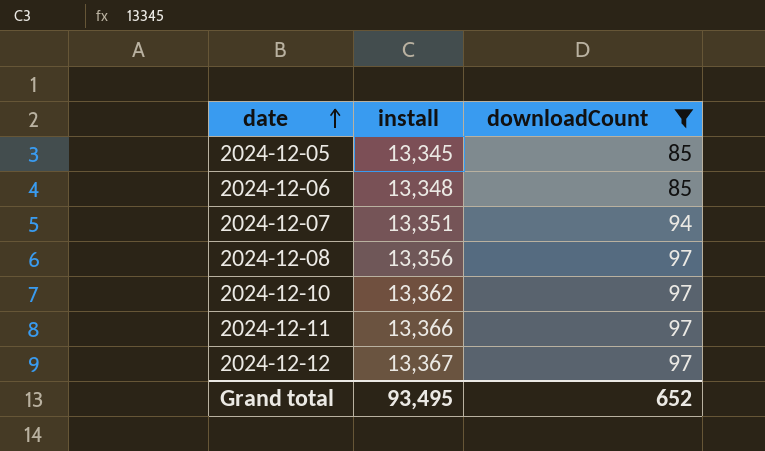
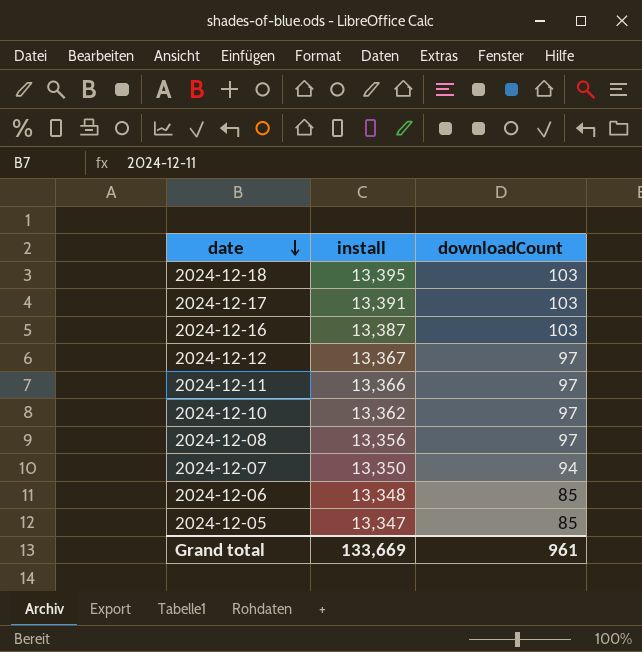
filter: downloadCount != 103 -> none
row order: date ascending -> date descending
2024-12-07 | install: 13,351 -> 13,350
2024-12-05 | install: 13,345 -> 13,347
Grand total | install: 93,495 -> 133,669
Grand total | downloadCount: 652 -> 961

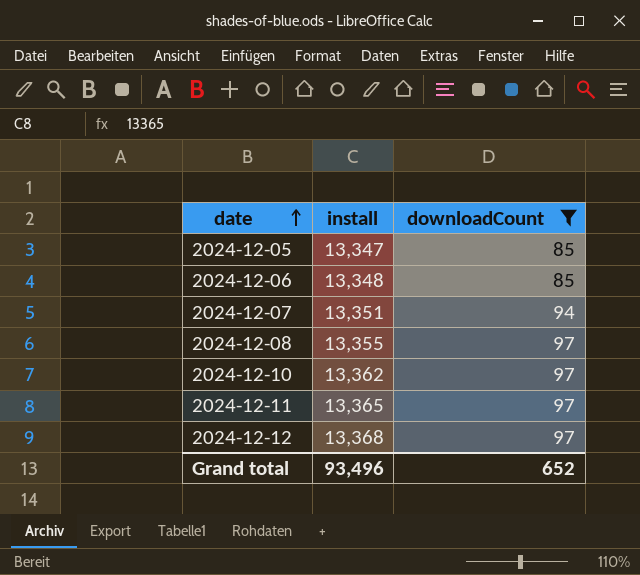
filter: none -> downloadCount != 103
row order: date descending -> date ascending
2024-12-07 | install: 13,350 -> 13,351
2024-12-08 | install: 13,356 -> 13,355
2024-12-11 | install: 13,366 -> 13,365
2024-12-12 | install: 13,367 -> 13,368
Grand total | install: 133,669 -> 93,496
Grand total | downloadCount: 961 -> 652

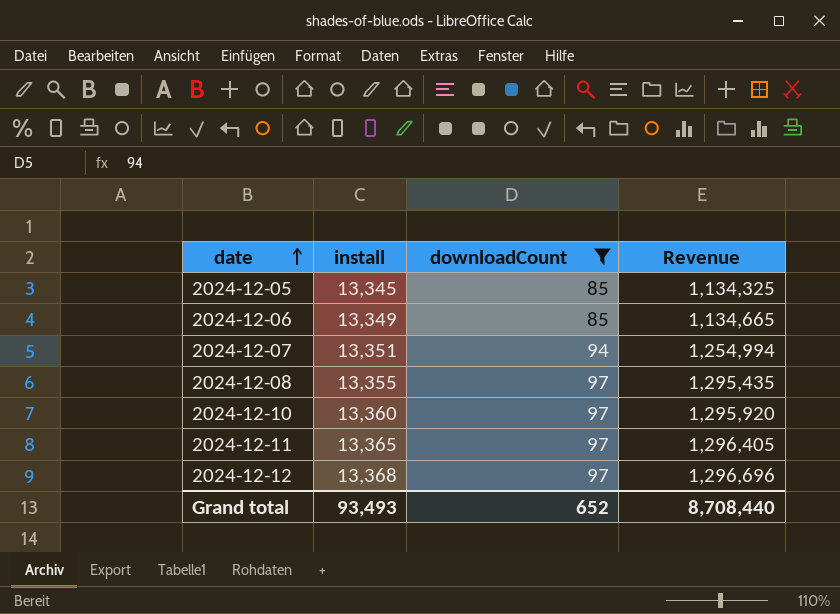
column Revenue | formula: none -> [install] * [downloadCount]
2024-12-05 | install: 13,347 -> 13,345
2024-12-06 | install: 13,348 -> 13,349
2024-12-10 | install: 13,362 -> 13,360
Grand total | install: 93,496 -> 93,493

